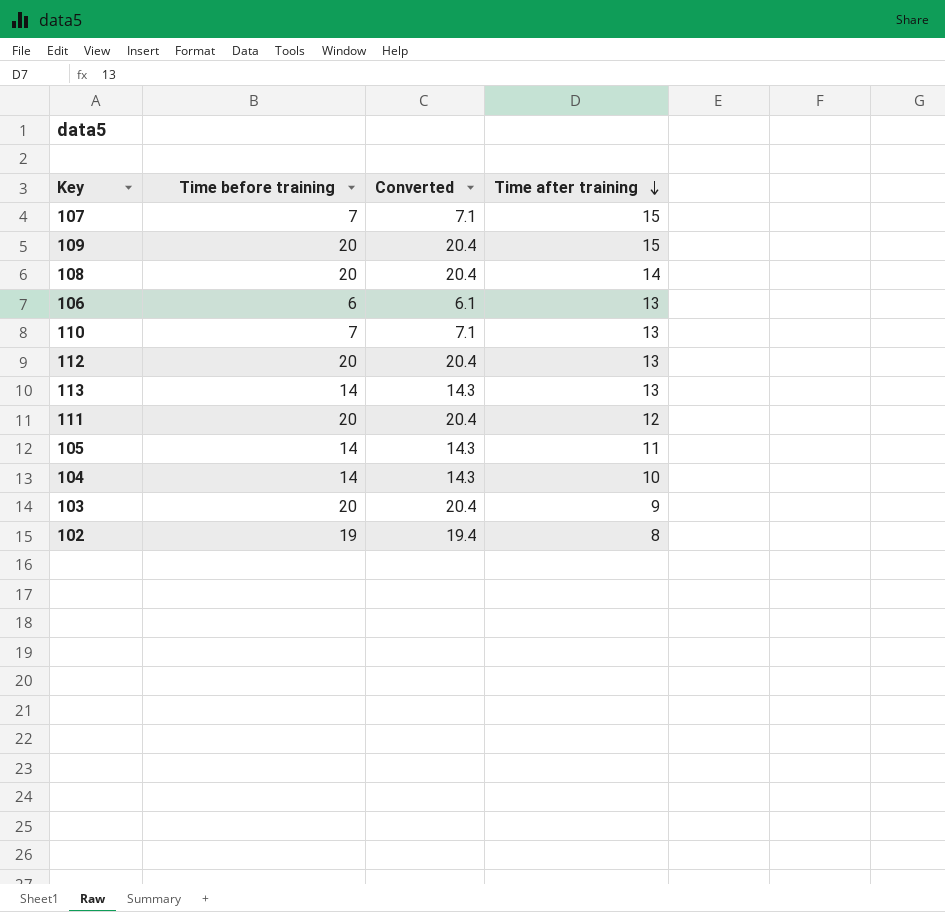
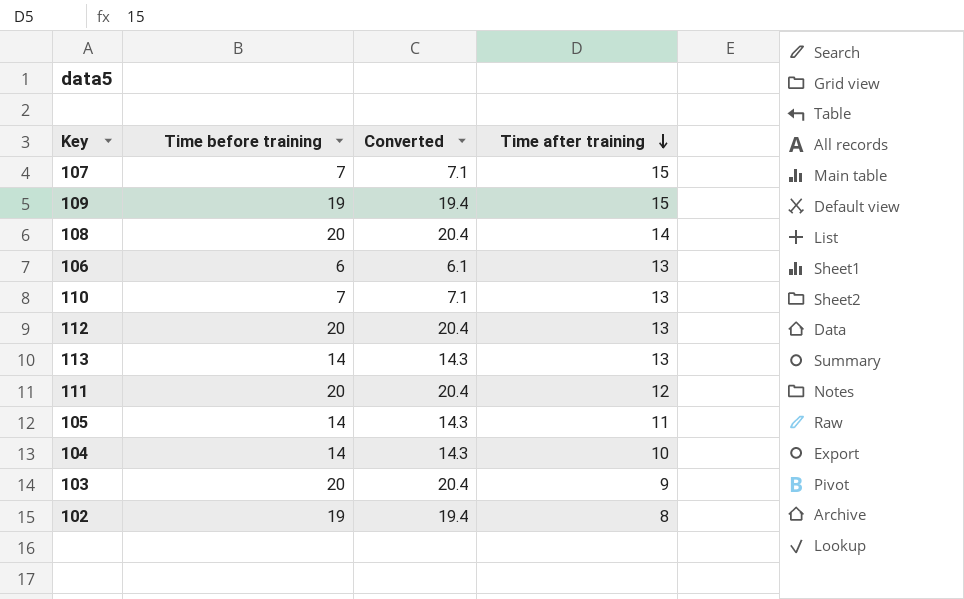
109 | Time before training: 20 -> 19
109 | Converted: 20.4 -> 19.4

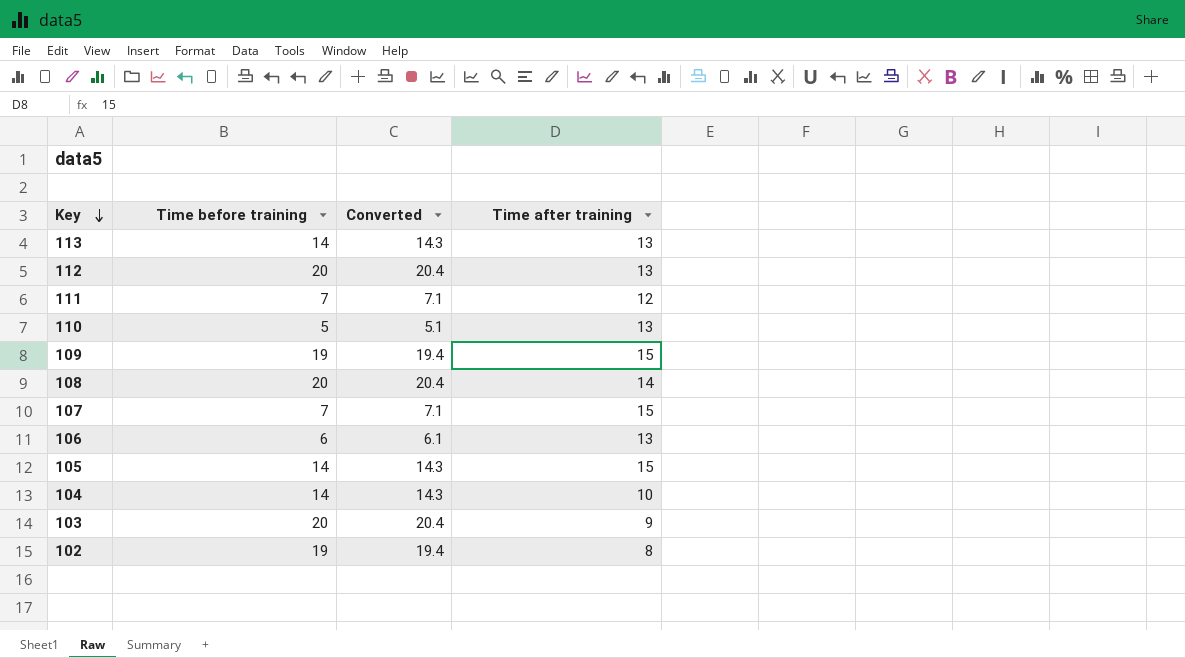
row order: Time after training descending -> Key descending
111 | Time before training: 20 -> 7
111 | Converted: 20.4 -> 7.1
110 | Time before training: 7 -> 5
110 | Converted: 7.1 -> 5.1
105 | Time after training: 11 -> 15

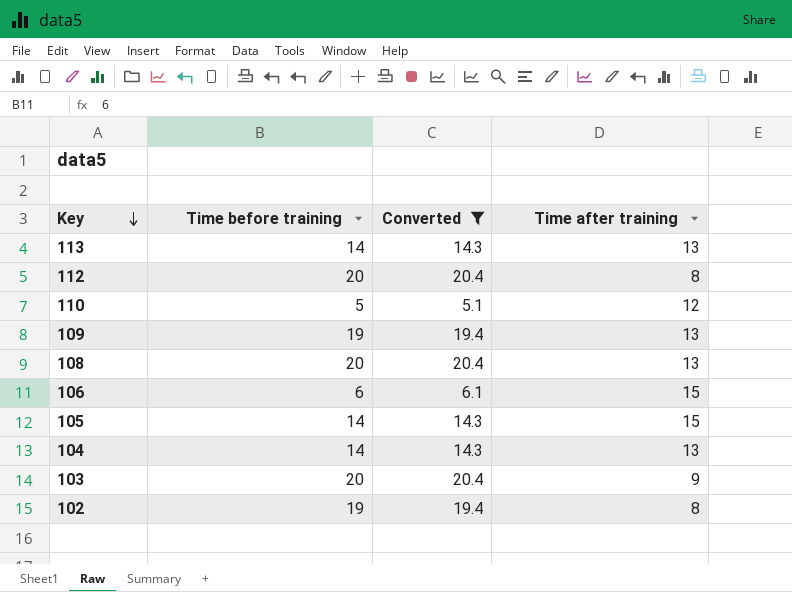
filter: none -> Converted != 7.1
112 | Time after training: 13 -> 8
110 | Time after training: 13 -> 12
109 | Time after training: 15 -> 13
108 | Time after training: 14 -> 13
106 | Time after training: 13 -> 15
104 | Time after training: 10 -> 13

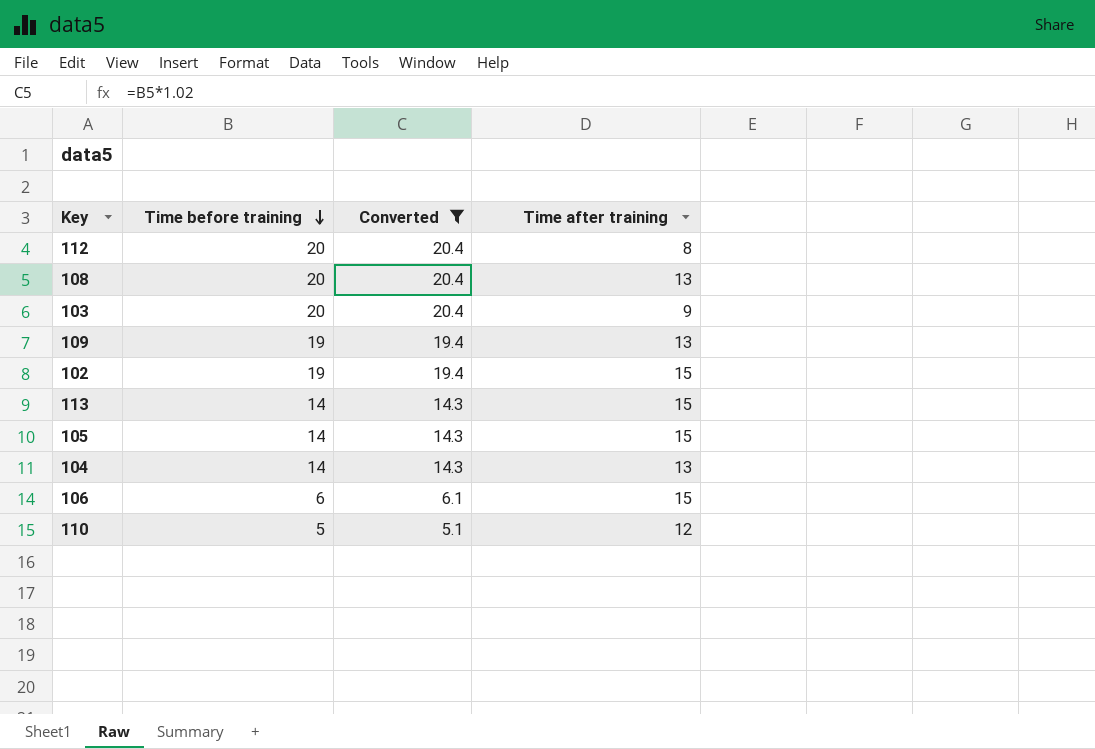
row order: Key descending -> Time before training descending
102 | Time after training: 8 -> 15
113 | Time after training: 13 -> 15

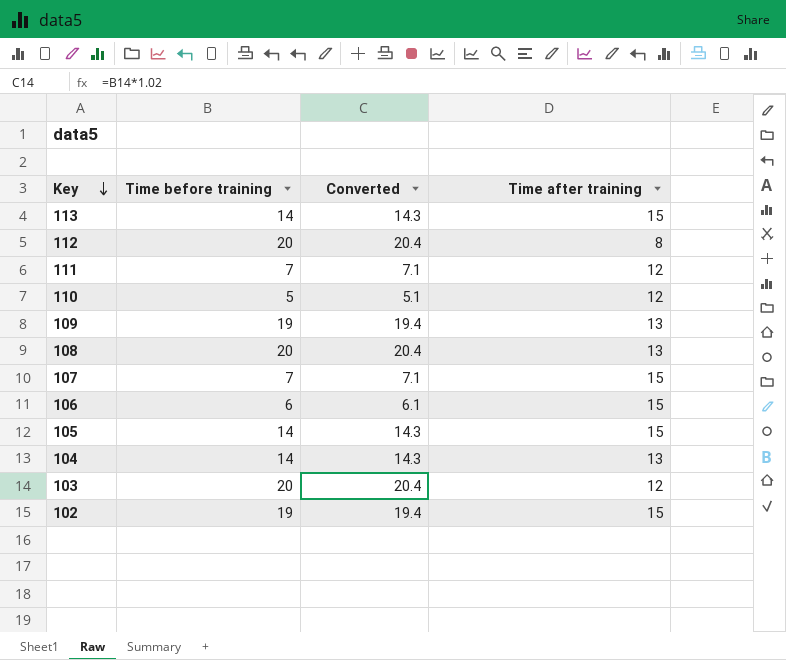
filter: Converted != 7.1 -> none
row order: Time before training descending -> Key descending
103 | Time after training: 9 -> 12

